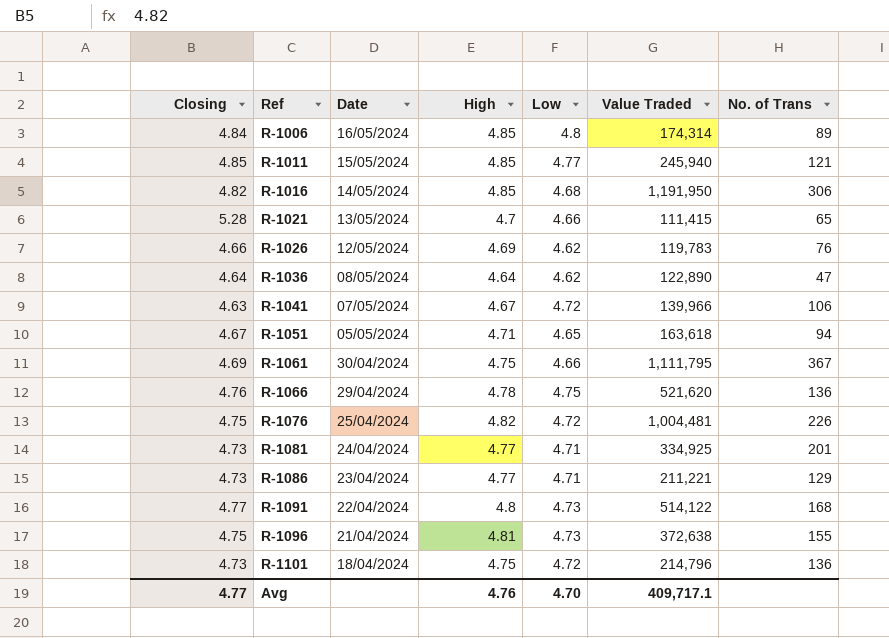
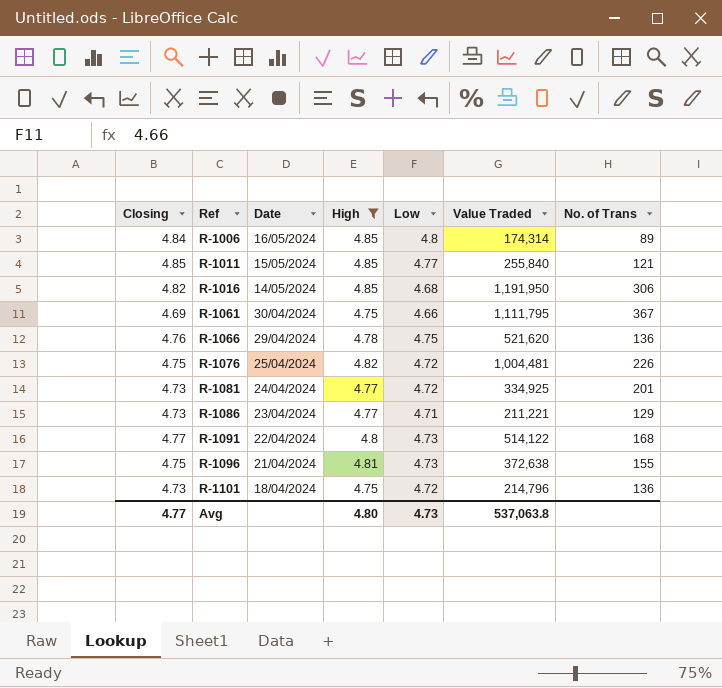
filter: none -> High >= 4.75
R-1011 | Value Traded: 245,940 -> 255,840
R-1081 | Low: 4.71 -> 4.72
Avg | High: 4.76 -> 4.80
Avg | Low: 4.70 -> 4.73
Avg | Value Traded: 409,717.1 -> 537,063.8

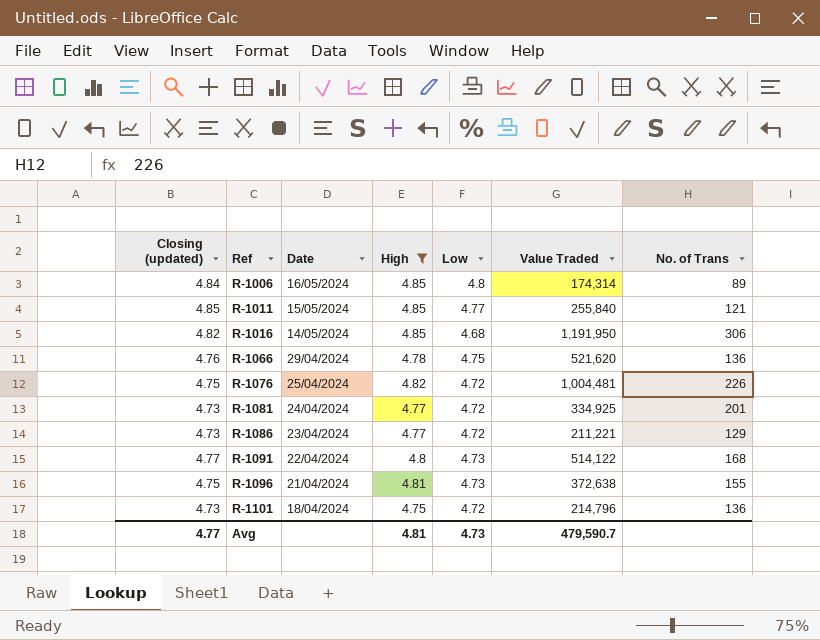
column name: Closing -> Closing (updated)
row R-1061: 4.69 | 30/04/2024 | 4.75 | 4.66 | 1,111,795 | 367 -> none
R-1086 | Low: 4.71 -> 4.72
Avg | High: 4.80 -> 4.81
Avg | Value Traded: 537,063.8 -> 479,590.7

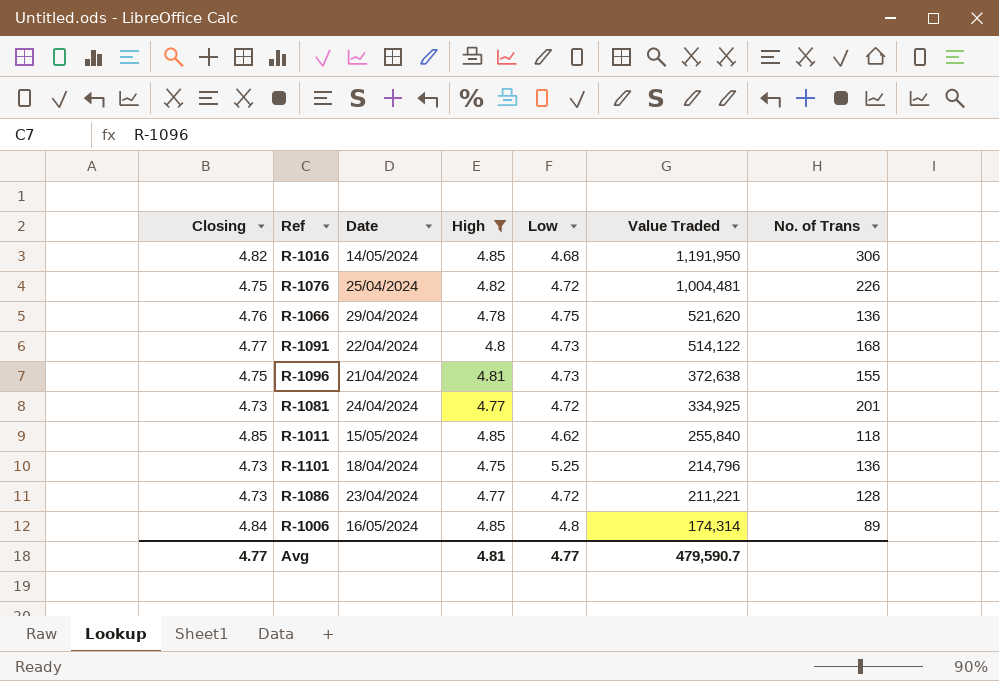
row order: Ref ascending -> Value Traded descending
column name: Closing (updated) -> Closing
R-1011 | Low: 4.77 -> 4.62
R-1011 | No. of Trans: 121 -> 118
R-1101 | Low: 4.72 -> 5.25
R-1086 | No. of Trans: 129 -> 128
Avg | Low: 4.73 -> 4.77

